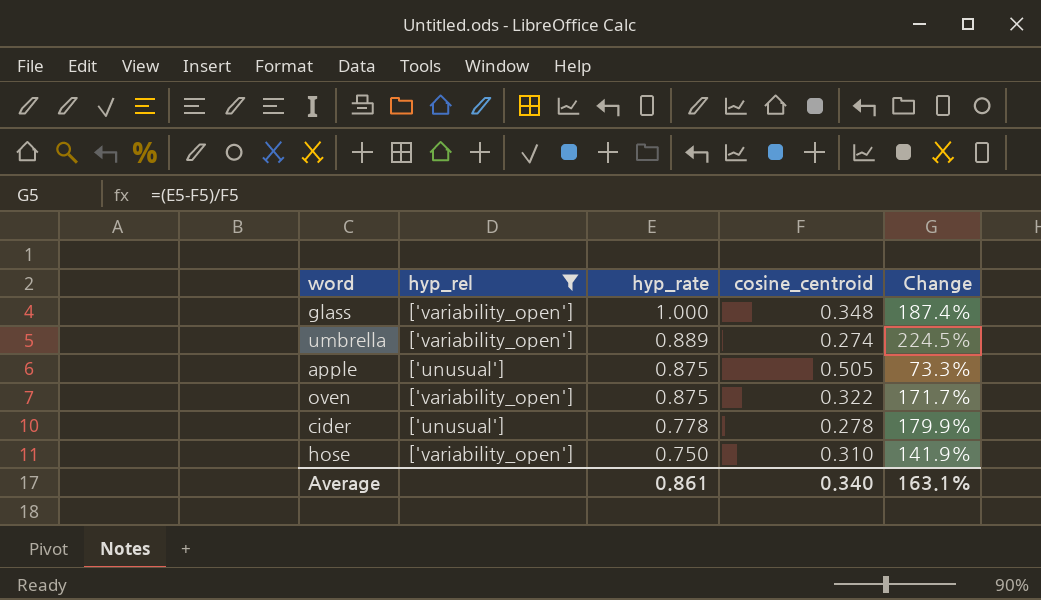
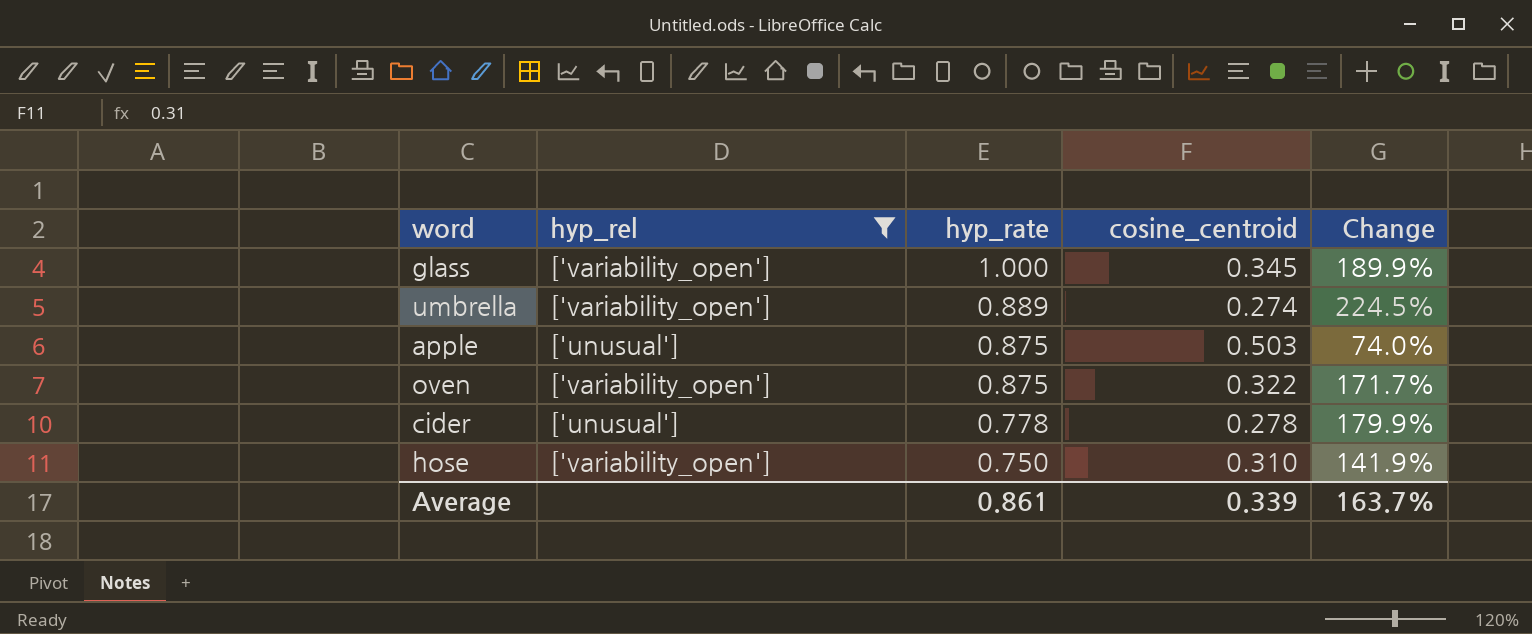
glass | cosine_centroid: 0.348 -> 0.345
glass | Change: 187.4% -> 189.9%
apple | cosine_centroid: 0.505 -> 0.503
apple | Change: 73.3% -> 74.0%
Average | cosine_centroid: 0.340 -> 0.339
Average | Change: 163.1% -> 163.7%

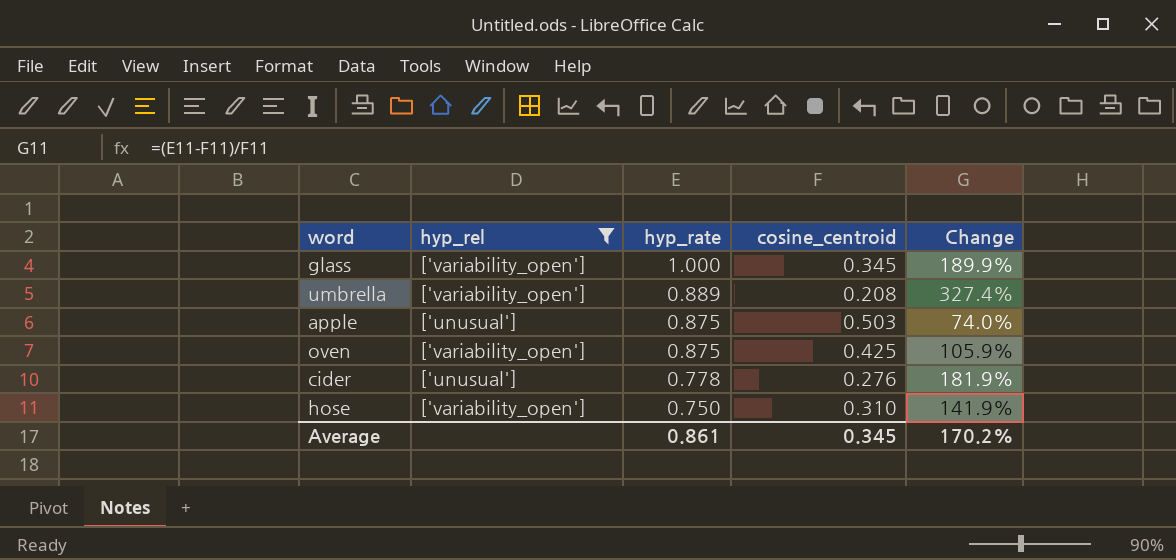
umbrella | cosine_centroid: 0.274 -> 0.208
umbrella | Change: 224.5% -> 327.4%
oven | cosine_centroid: 0.322 -> 0.425
oven | Change: 171.7% -> 105.9%
cider | cosine_centroid: 0.278 -> 0.276
cider | Change: 179.9% -> 181.9%
Average | cosine_centroid: 0.339 -> 0.345
Average | Change: 163.7% -> 170.2%

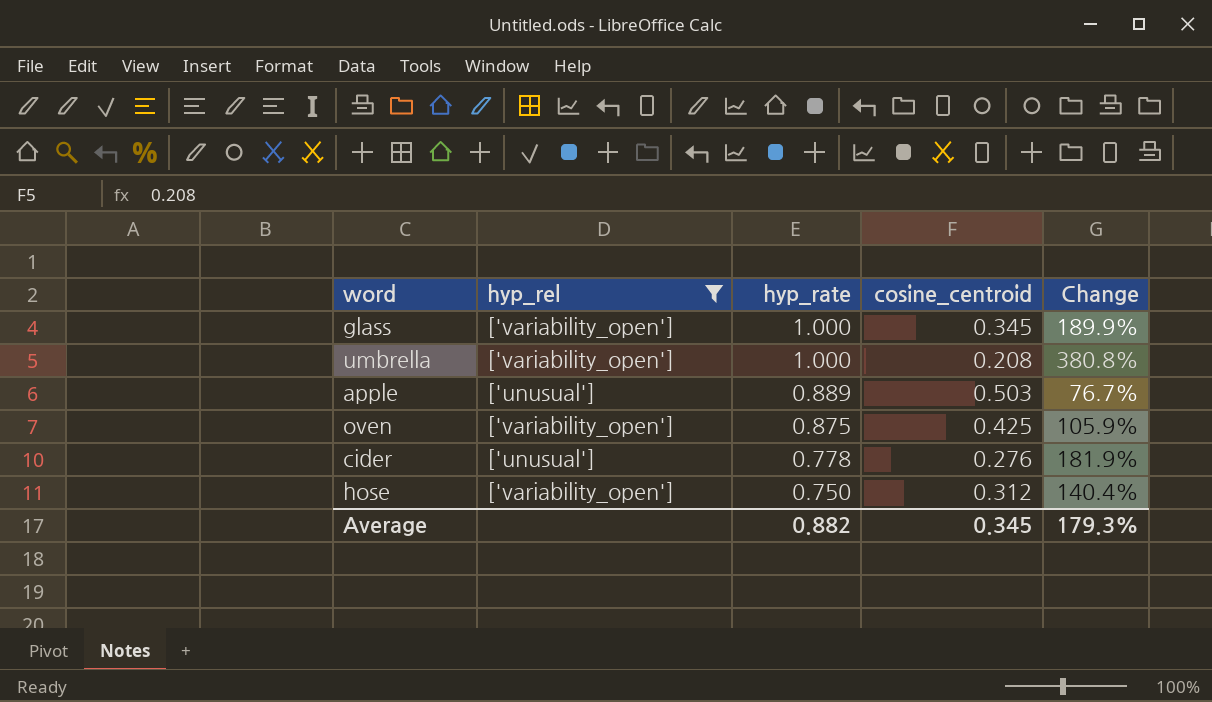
umbrella | hyp_rate: 0.889 -> 1.000
umbrella | Change: 327.4% -> 380.8%
apple | hyp_rate: 0.875 -> 0.889
apple | Change: 74.0% -> 76.7%
hose | cosine_centroid: 0.310 -> 0.312
hose | Change: 141.9% -> 140.4%
Average | hyp_rate: 0.861 -> 0.882
Average | Change: 170.2% -> 179.3%

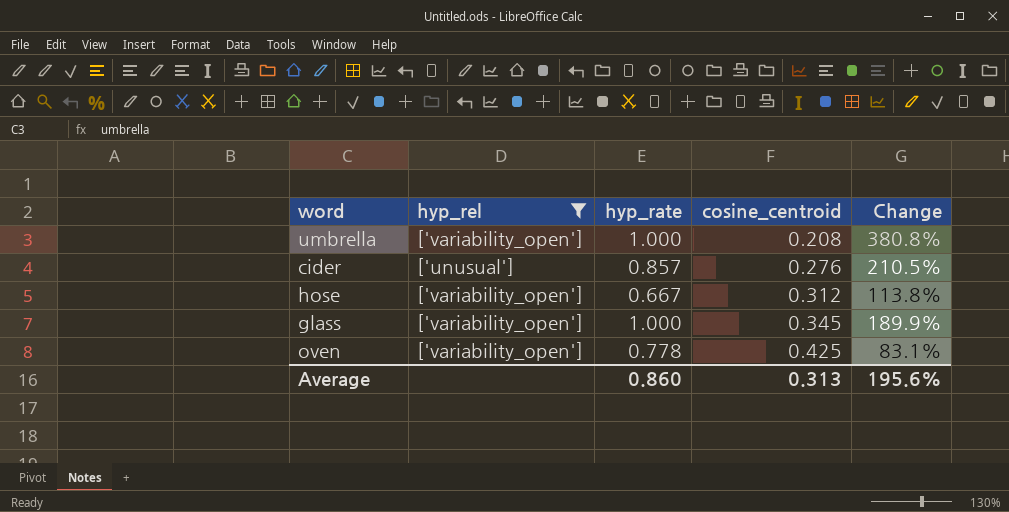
row order: hyp_rate descending -> cosine_centroid ascending
row apple: ['unusual'] | 0.889 | 0.503 | 76.7% -> none
cider | hyp_rate: 0.778 -> 0.857
cider | Change: 181.9% -> 210.5%
hose | hyp_rate: 0.750 -> 0.667
hose | Change: 140.4% -> 113.8%
oven | hyp_rate: 0.875 -> 0.778
oven | Change: 105.9% -> 83.1%
Average | hyp_rate: 0.882 -> 0.860
Average | cosine_centroid: 0.345 -> 0.313
Average | Change: 179.3% -> 195.6%

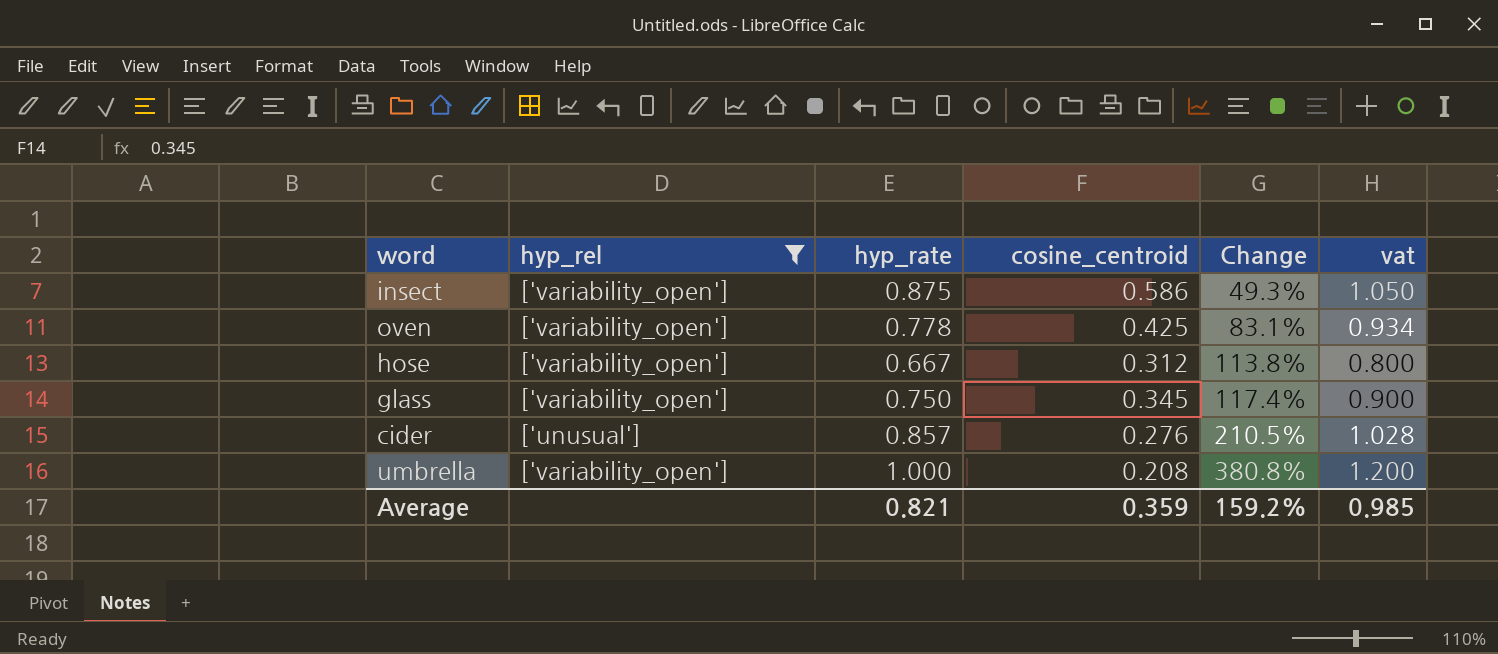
row order: cosine_centroid ascending -> Change ascending
column vat | formula: none -> [hyp_rate] * 1.2
row insect: none -> ['variability_open'] | 0.875 | 0.586 | 49.3% | 1.050
glass | hyp_rate: 1.000 -> 0.750
glass | Change: 189.9% -> 117.4%
Average | hyp_rate: 0.860 -> 0.821
Average | cosine_centroid: 0.313 -> 0.359
Average | Change: 195.6% -> 159.2%

